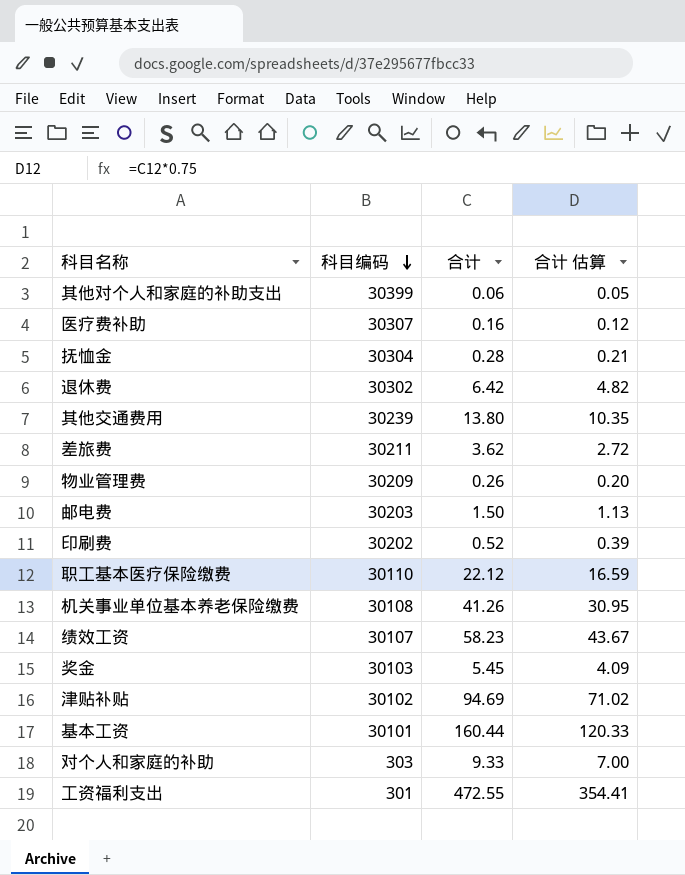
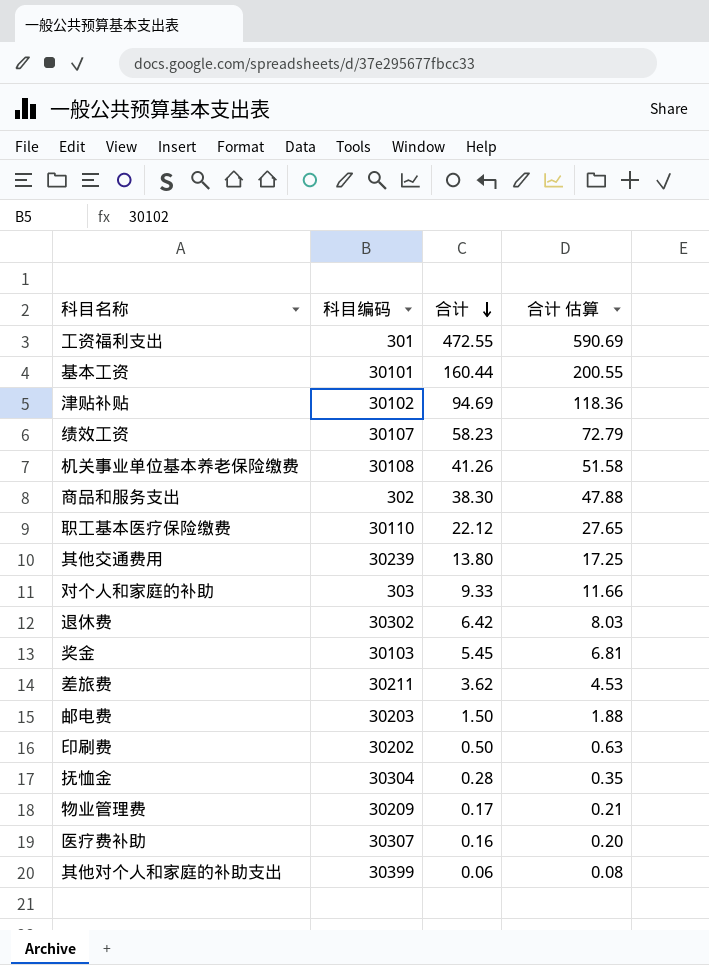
row order: 科目编码 descending -> 合计 descending
column 合计 估算 | formula: [合计] * 0.75 -> [合计] * 1.25
row 商品和服务支出: none -> 302 | 38.30 | 47.88
印刷费 | 合计: 0.52 -> 0.50
物业管理费 | 合计: 0.26 -> 0.17

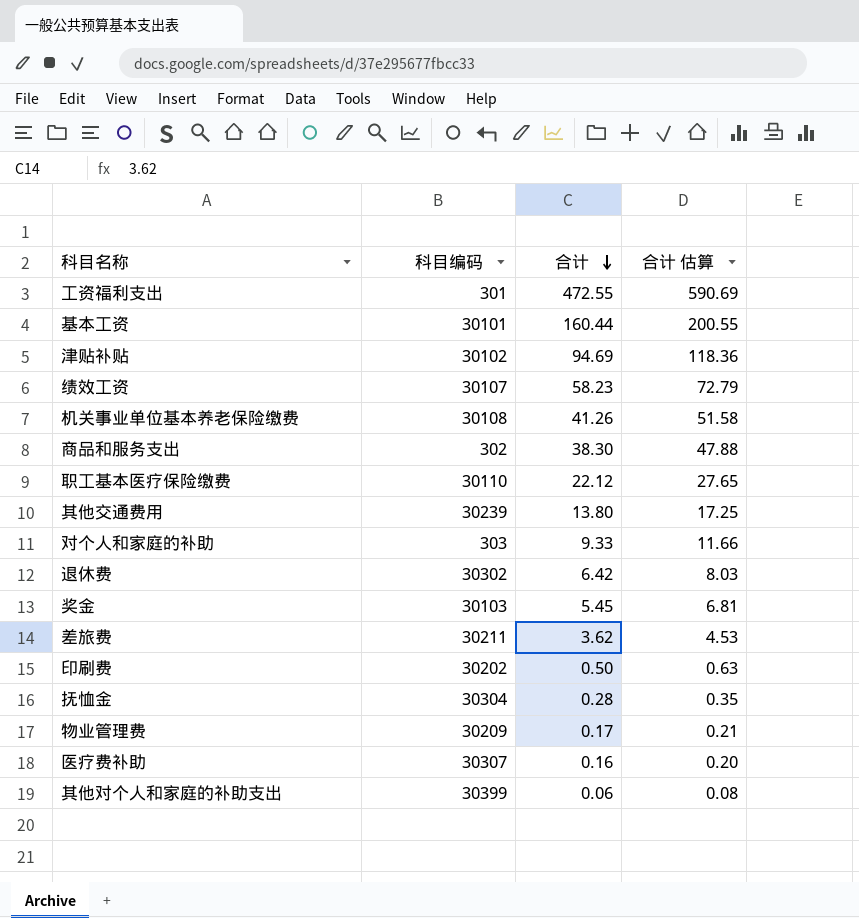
row 邮电费: 30203 | 1.50 | 1.88 -> none

